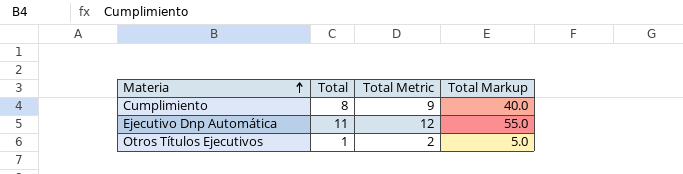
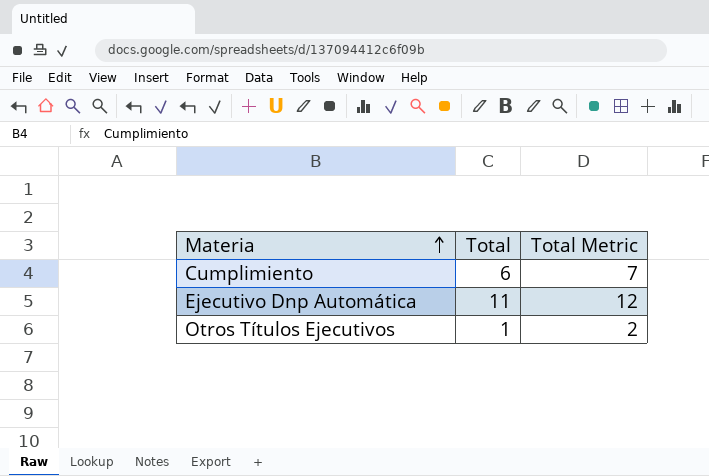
column Total Markup | formula: [Total] * 5 -> none
Cumplimiento | Total: 8 -> 6
Cumplimiento | Total Metric: 9 -> 7

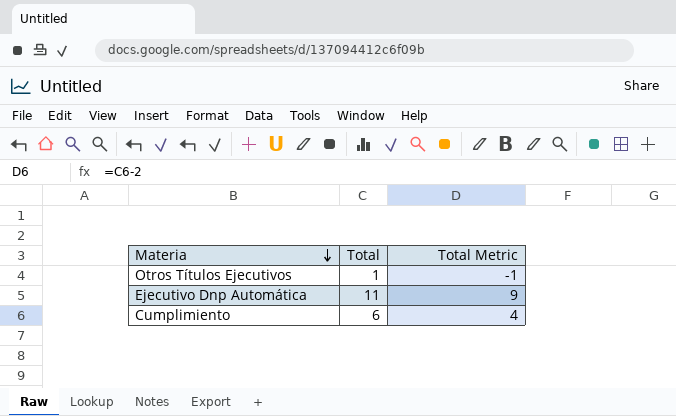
row order: Materia ascending -> Materia descending
column Total Metric | formula: [Total] + 1 -> [Total] - 2

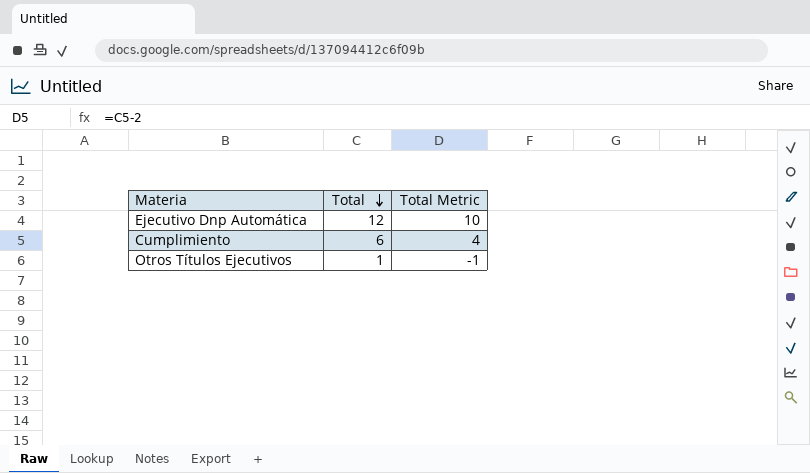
row order: Materia descending -> Total descending
Ejecutivo Dnp Automática | Total: 11 -> 12
Ejecutivo Dnp Automática | Total Metric: 9 -> 10

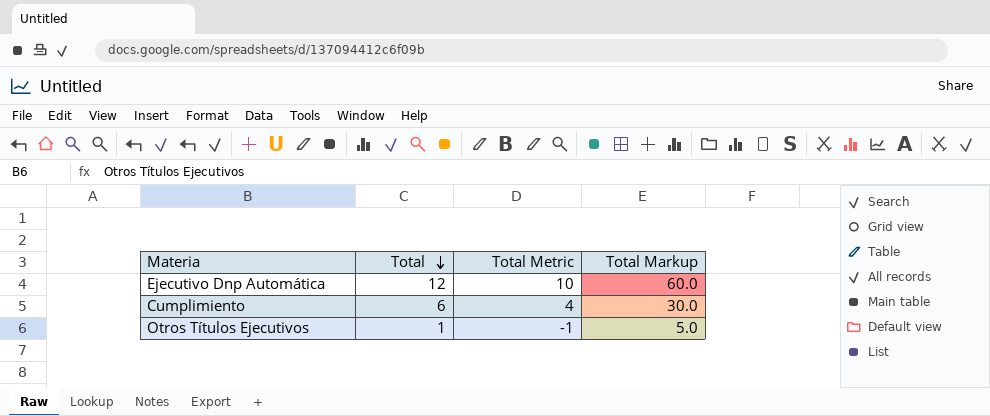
column Total Markup | formula: none -> [Total] * 5

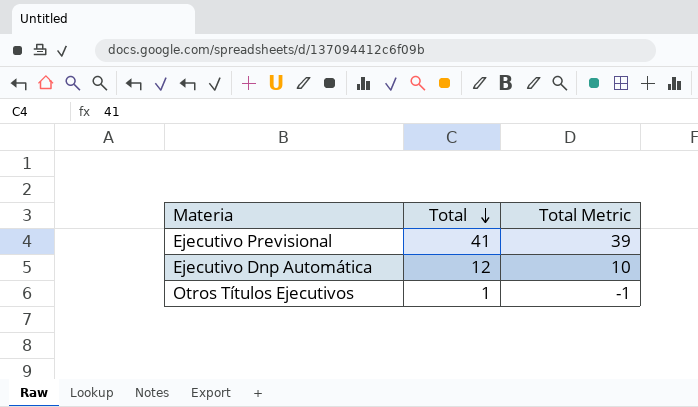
column Total Markup | formula: [Total] * 5 -> none
row Cumplimiento: 6 | 4 | 30.0 -> none
row Ejecutivo Previsional: none -> 41 | 39

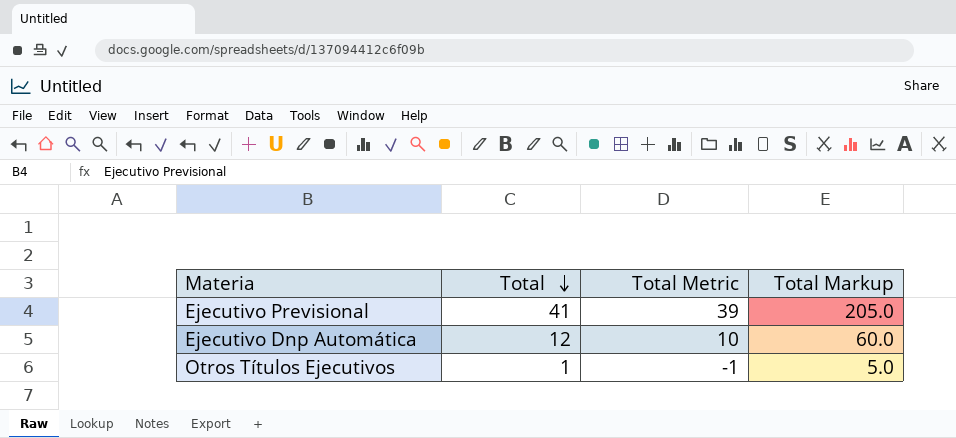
column Total Markup | formula: none -> [Total] * 5

